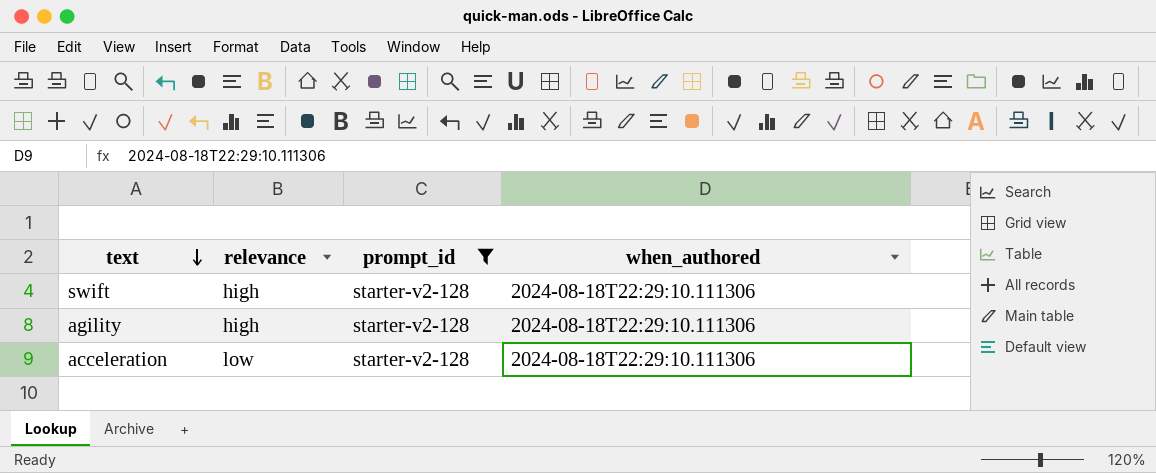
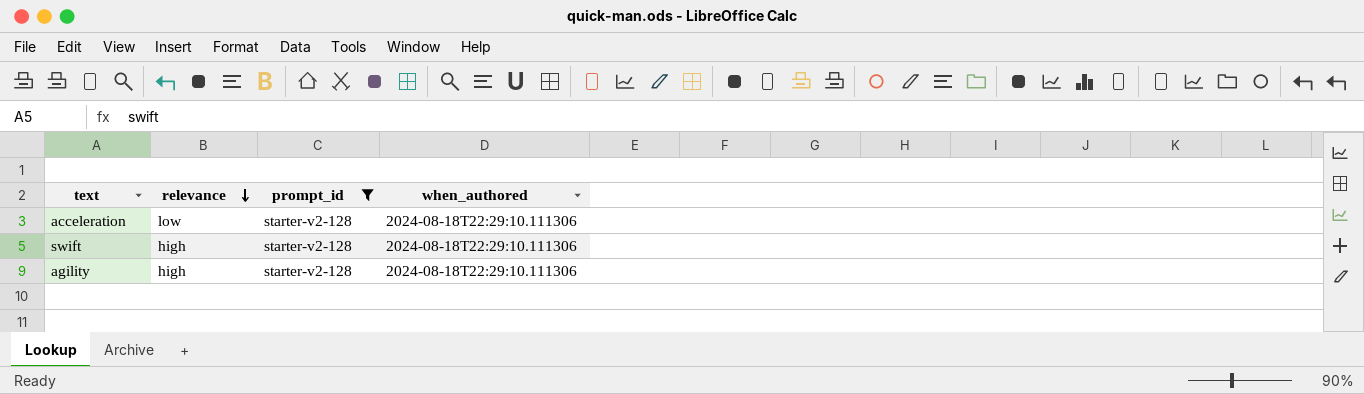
row order: text descending -> relevance descending

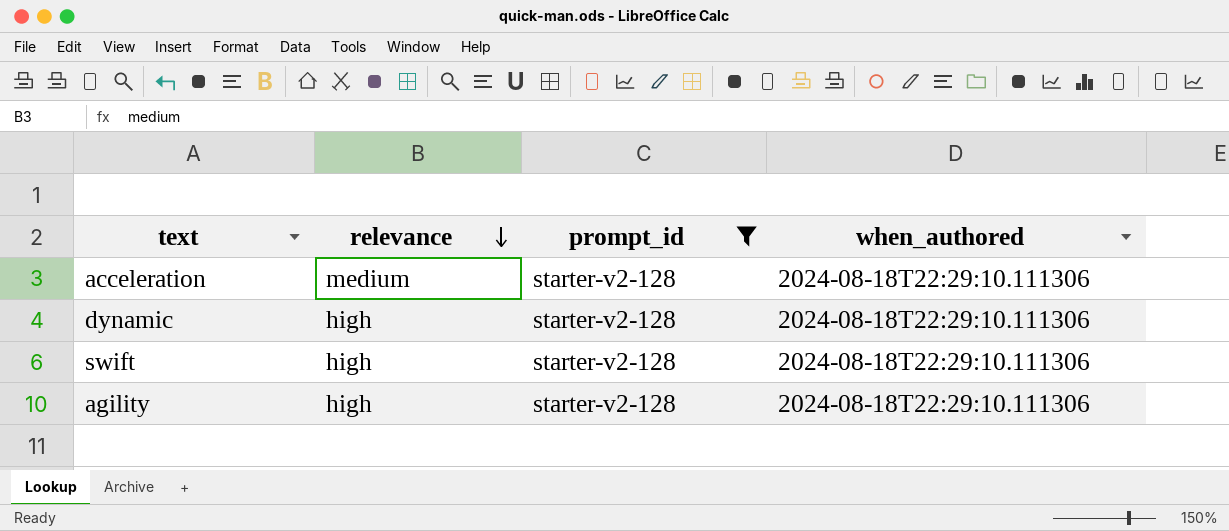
acceleration | relevance: low -> medium
row dynamic: none -> high | starter-v2-128 | 2024-08-18T22:29:10.111306

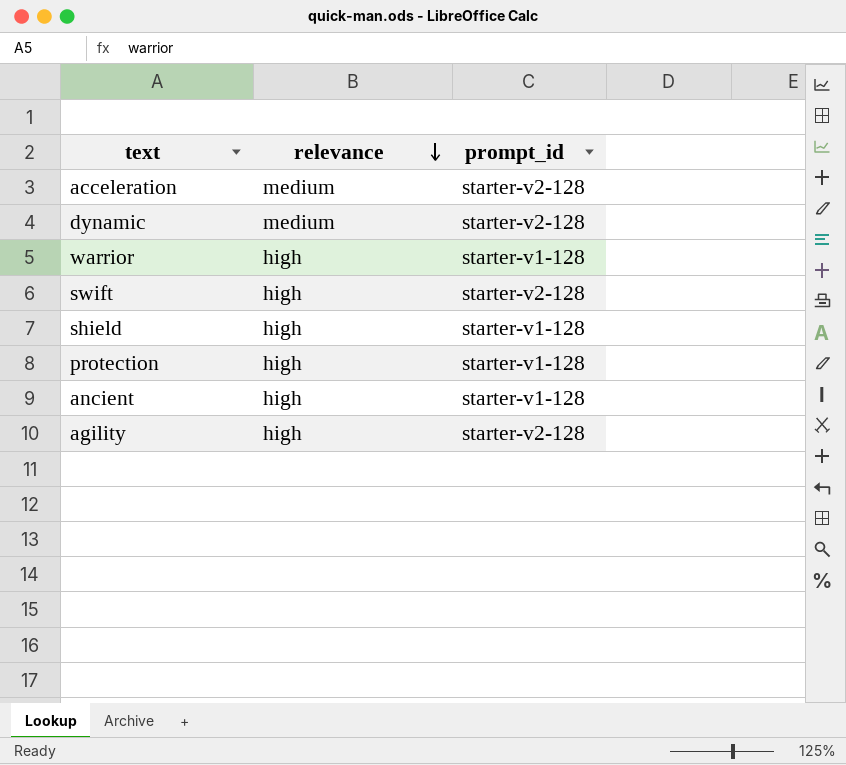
filter: prompt_id = starter-v2-128 -> none
column when_authored | position: 4 -> none
dynamic | relevance: high -> medium

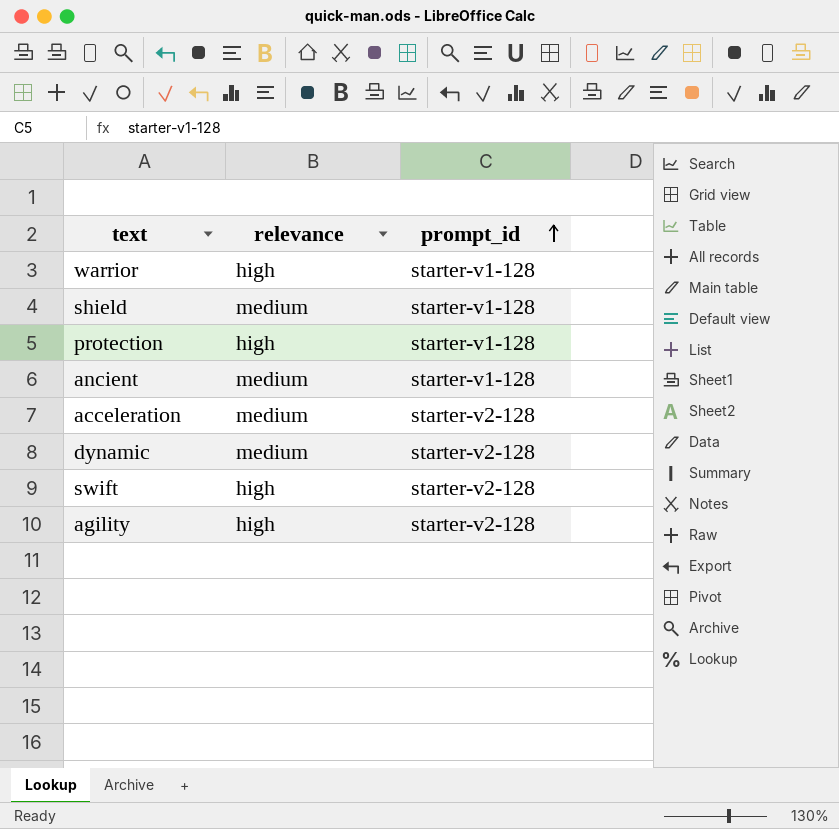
row order: relevance descending -> prompt_id ascending
shield | relevance: high -> medium
ancient | relevance: high -> medium

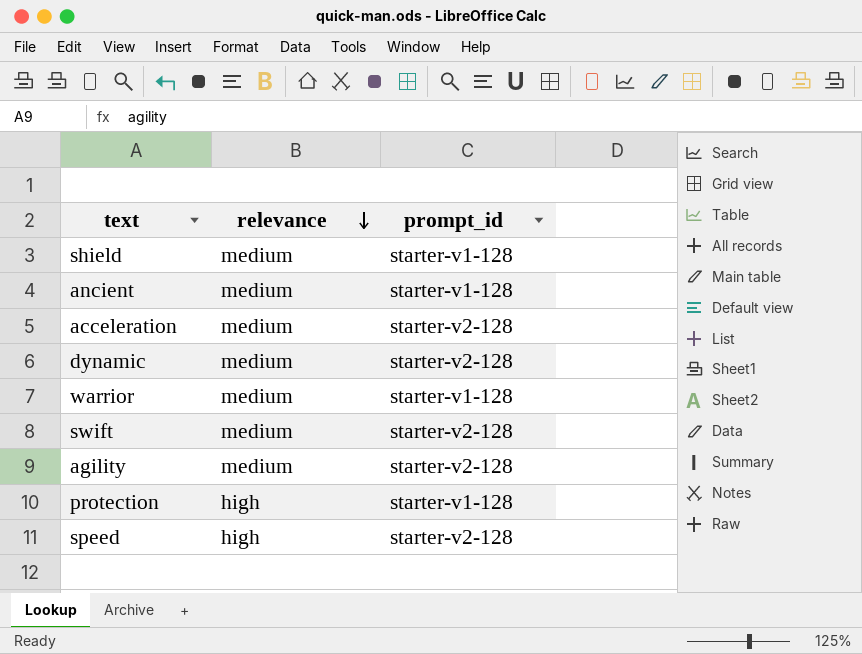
row order: prompt_id ascending -> relevance descending
warrior | relevance: high -> medium
swift | relevance: high -> medium
agility | relevance: high -> medium
row speed: none -> high | starter-v2-128

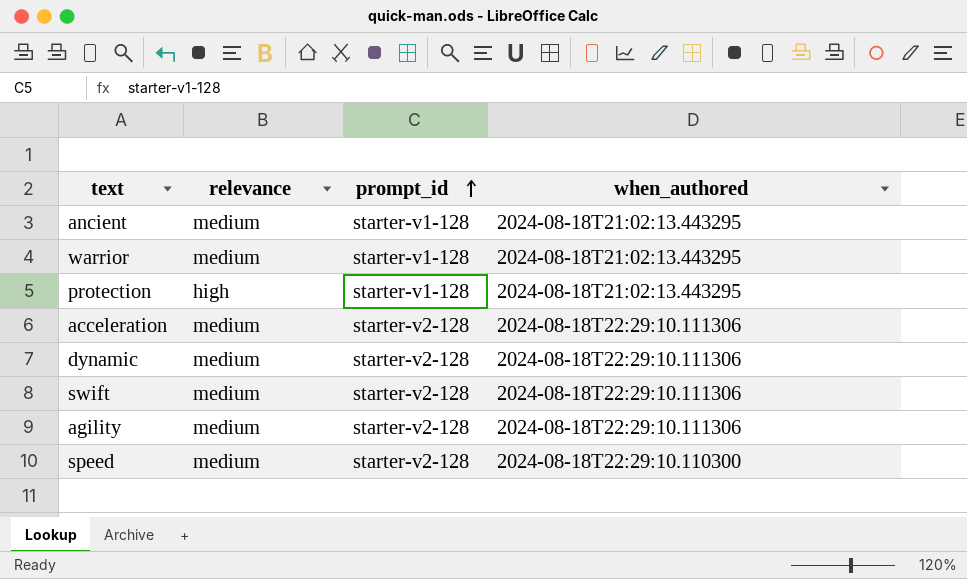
row order: relevance descending -> prompt_id ascending
column when_authored | position: none -> 4
row shield: medium | starter-v1-128 -> none
speed | relevance: high -> medium

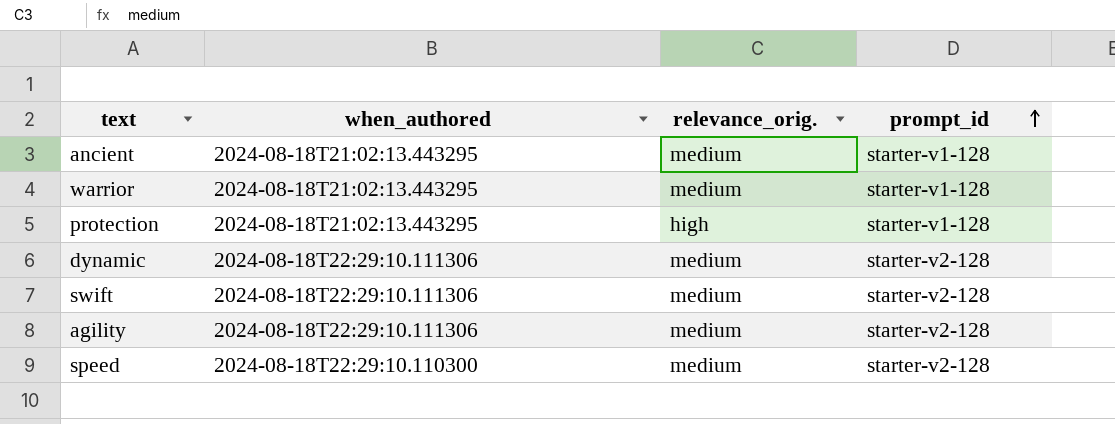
column when_authored | position: 4 -> 2
column name: relevance -> relevance_orig.
row acceleration: medium | starter-v2-128 | 2024-08-18T22:29:10.111306 -> none

